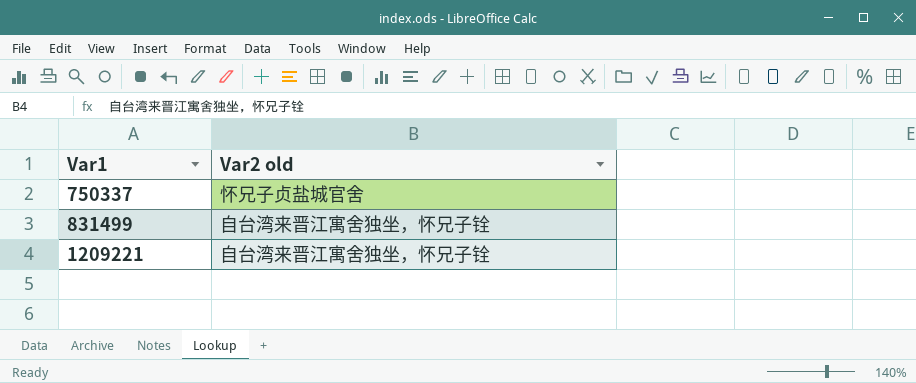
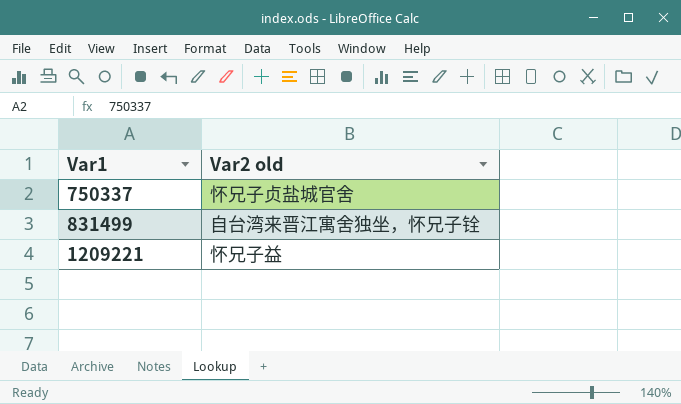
1209221 | Var2 old: 自台湾来晋江寓舍独坐，怀兄子铨 -> 怀兄子益

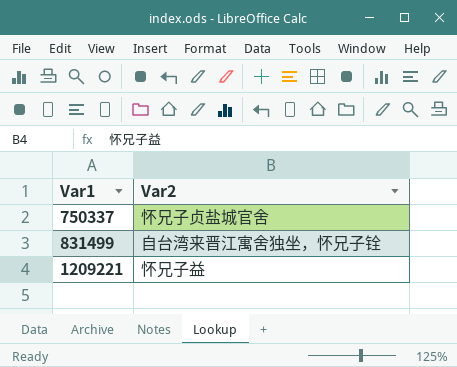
column name: Var2 old -> Var2

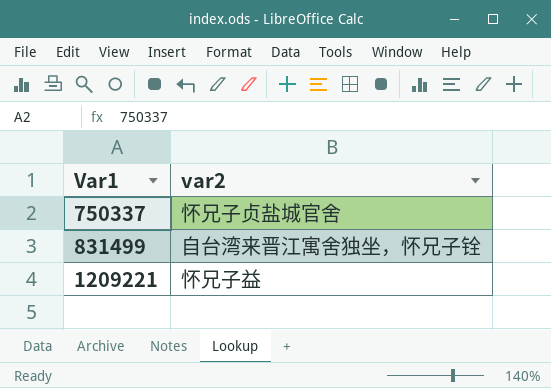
column name: Var2 -> var2

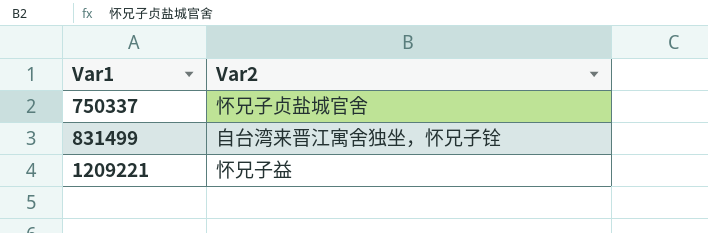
column name: var2 -> Var2

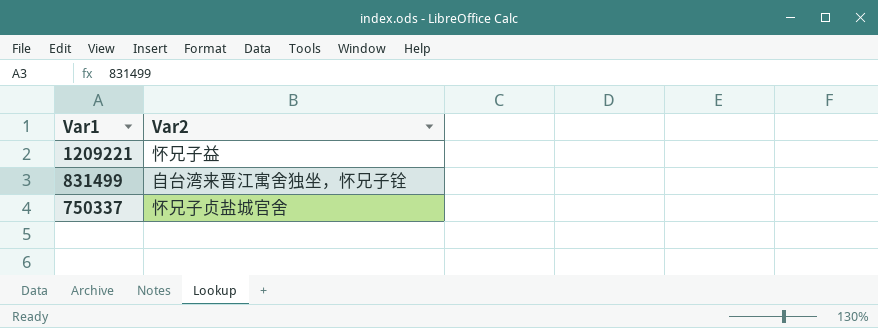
row order: Var1 ascending -> Var1 descending

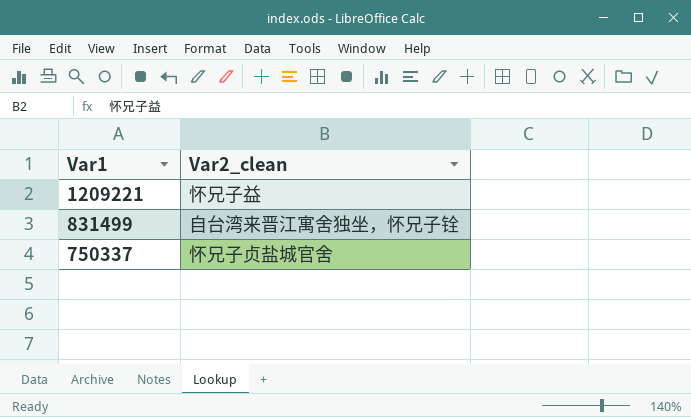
column name: Var2 -> Var2_clean

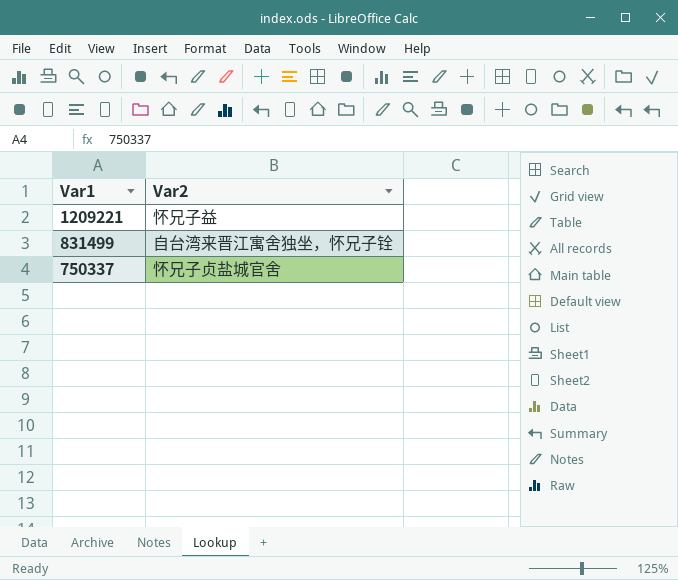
column name: Var2_clean -> Var2

